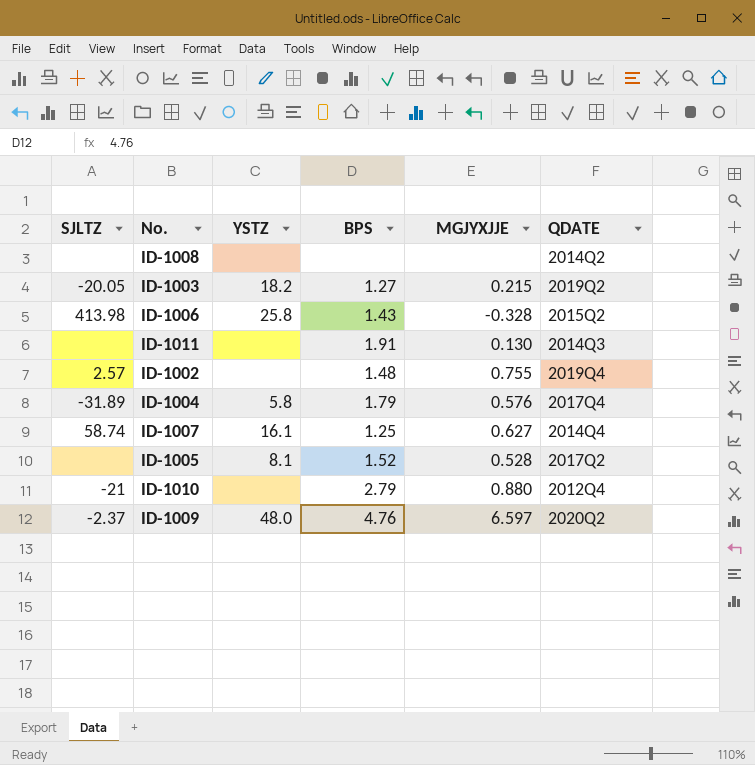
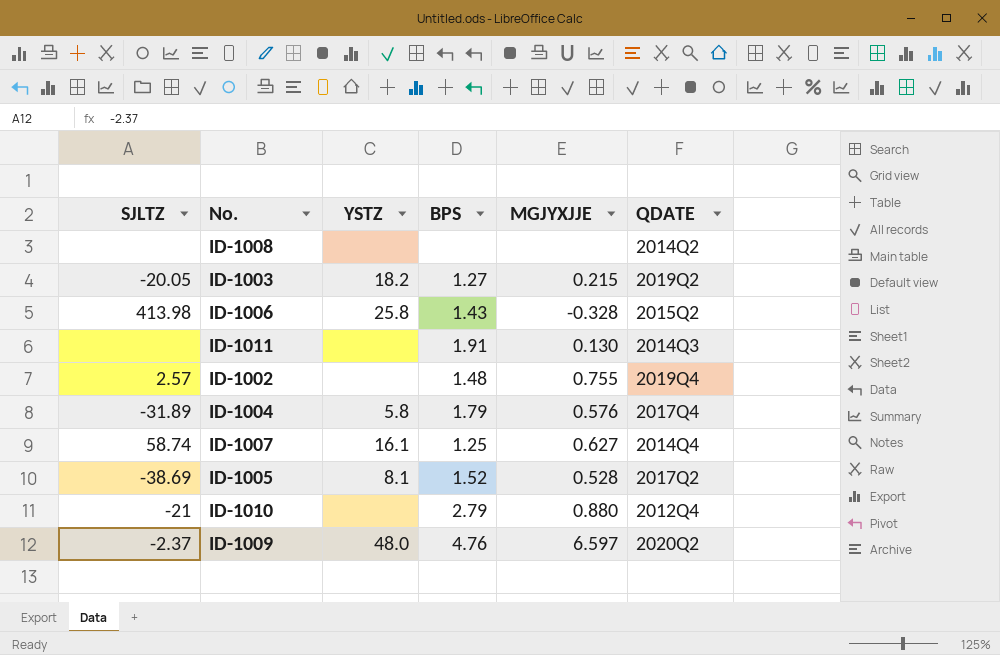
ID-1005 | SJLTZ: none -> -38.69

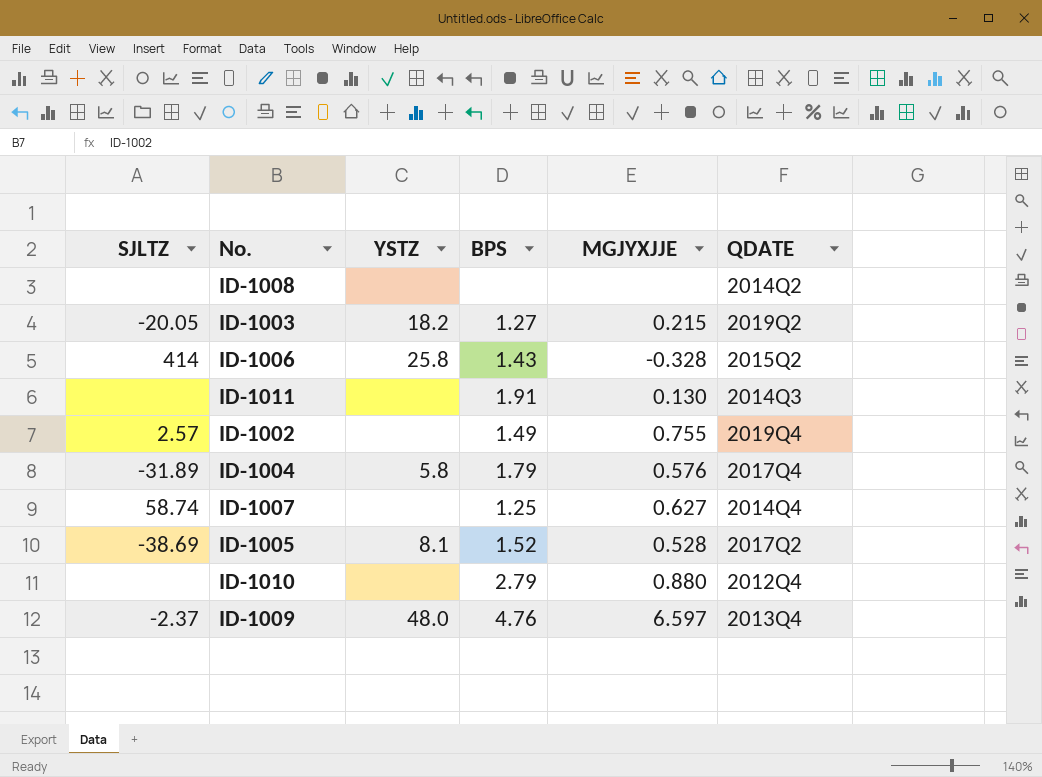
ID-1006 | SJLTZ: 413.98 -> 414
ID-1002 | BPS: 1.48 -> 1.49
ID-1007 | YSTZ: 16.1 -> none
ID-1010 | SJLTZ: -21 -> none
ID-1009 | QDATE: 2020Q2 -> 2013Q4

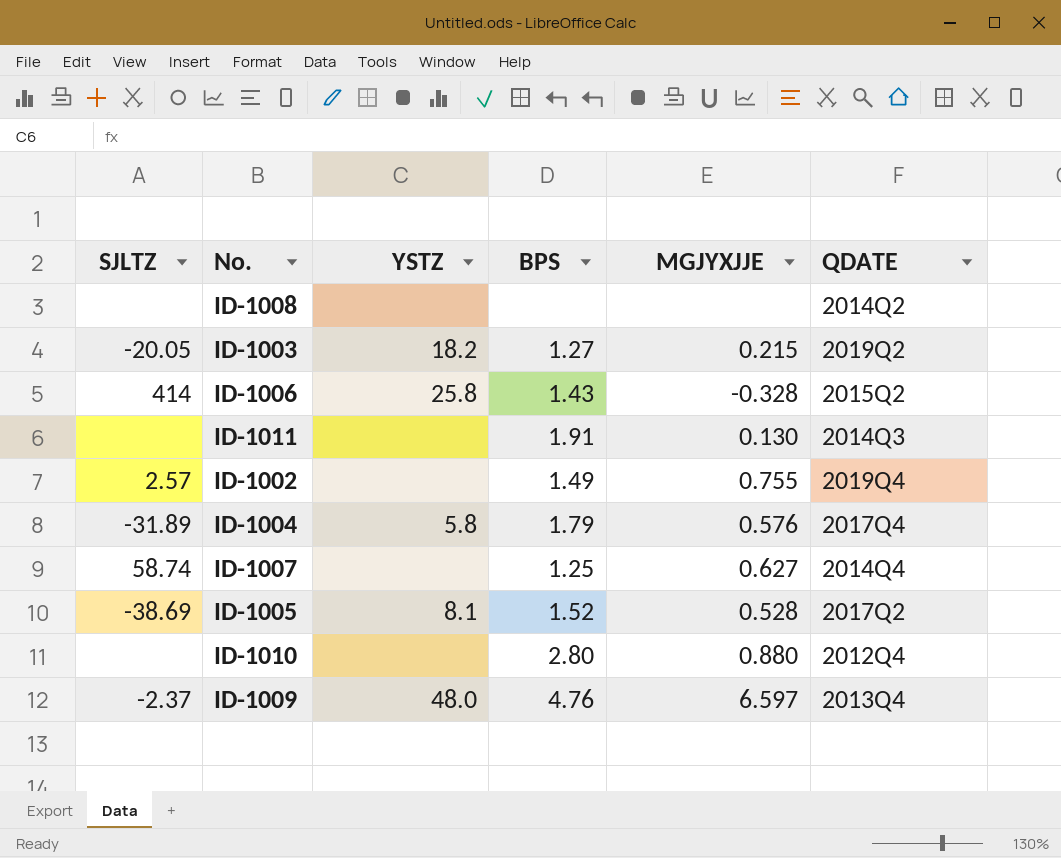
ID-1010 | BPS: 2.79 -> 2.80

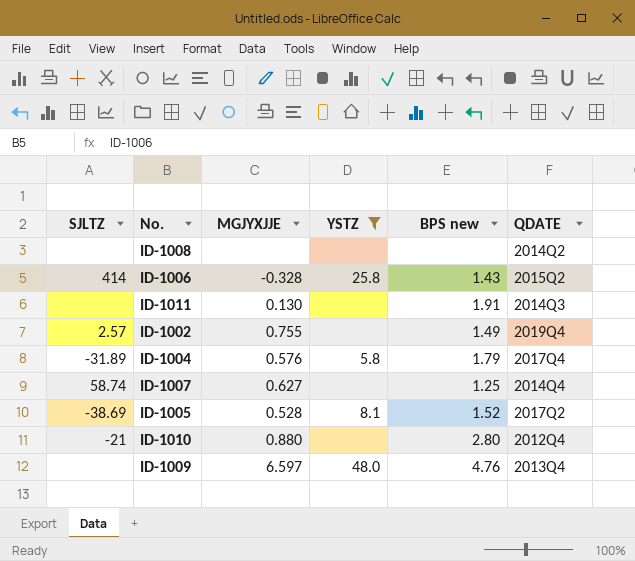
filter: none -> YSTZ != 18.2
column MGJYXJJE | position: 5 -> 3
column name: BPS -> BPS new
ID-1010 | SJLTZ: none -> -21
ID-1009 | SJLTZ: -2.37 -> none

